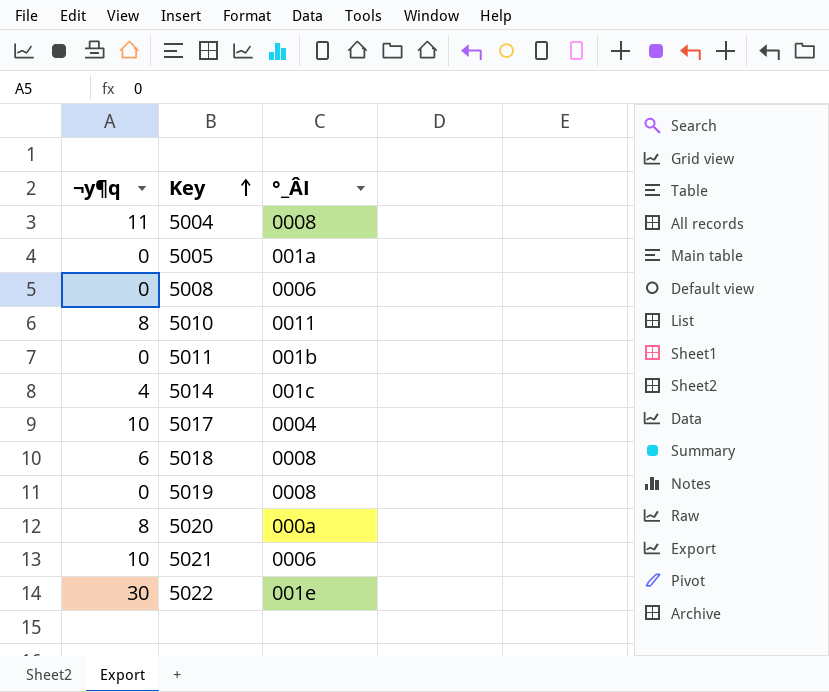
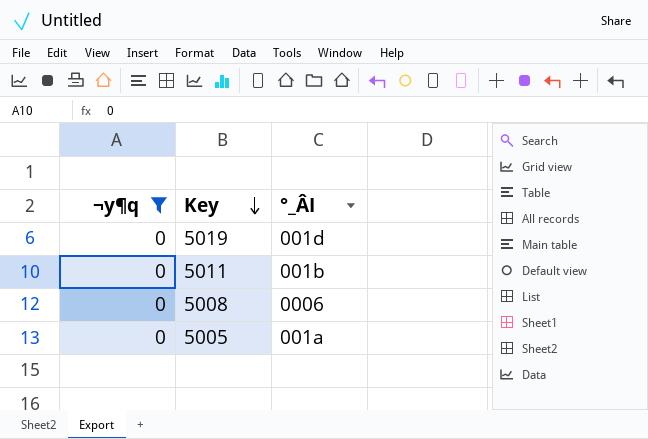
filter: none -> ¬y¶q = 0
row order: Key ascending -> Key descending
5019 | °_ÂI: 0008 -> 001d

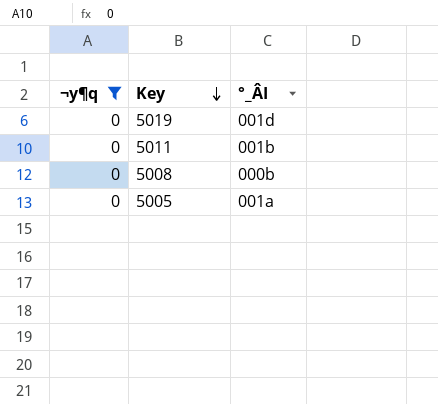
5008 | °_ÂI: 0006 -> 000b

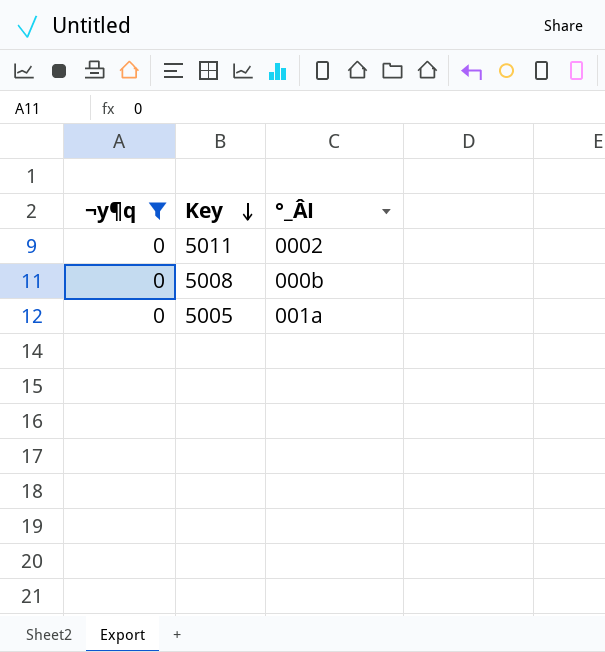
row 5019: 0 | 001d -> none
5011 | °_ÂI: 001b -> 0002

